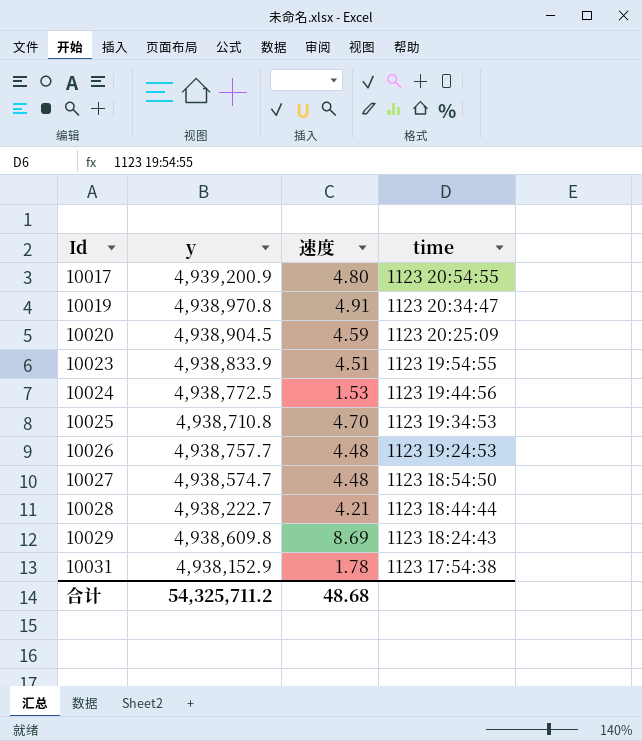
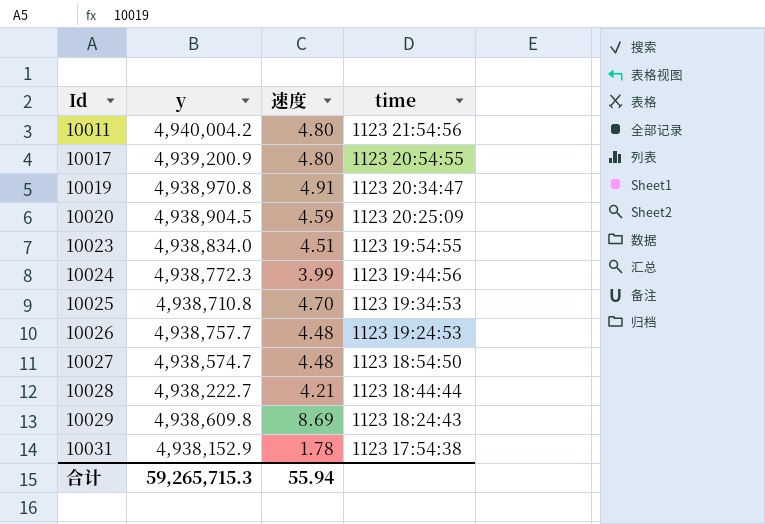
row 10011: none -> 4,940,004.2 | 4.80 | 1123 21:54:56
10023 | y: 4,938,833.9 -> 4,938,834.0
10024 | y: 4,938,772.5 -> 4,938,772.3
10024 | 速度: 1.53 -> 3.99
合计 | y: 54,325,711.2 -> 59,265,715.3
合计 | 速度: 48.68 -> 55.94

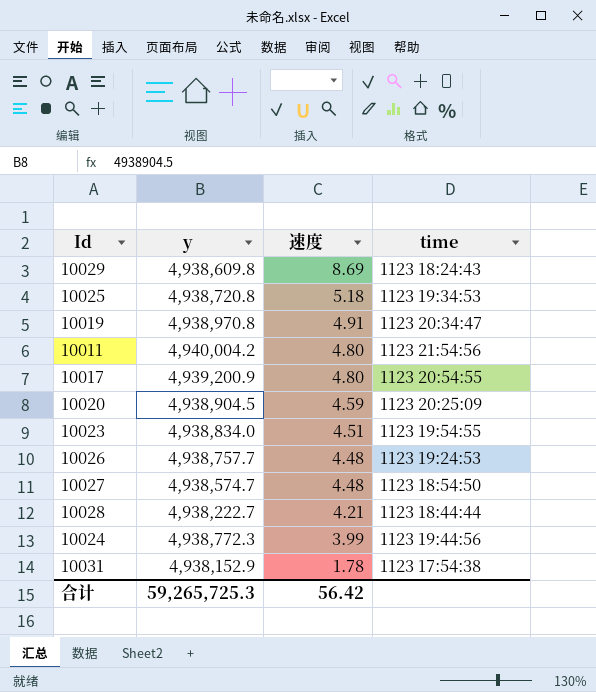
row order: Id ascending -> 速度 descending
10025 | y: 4,938,710.8 -> 4,938,720.8
10025 | 速度: 4.70 -> 5.18
合计 | y: 59,265,715.3 -> 59,265,725.3
合计 | 速度: 55.94 -> 56.42

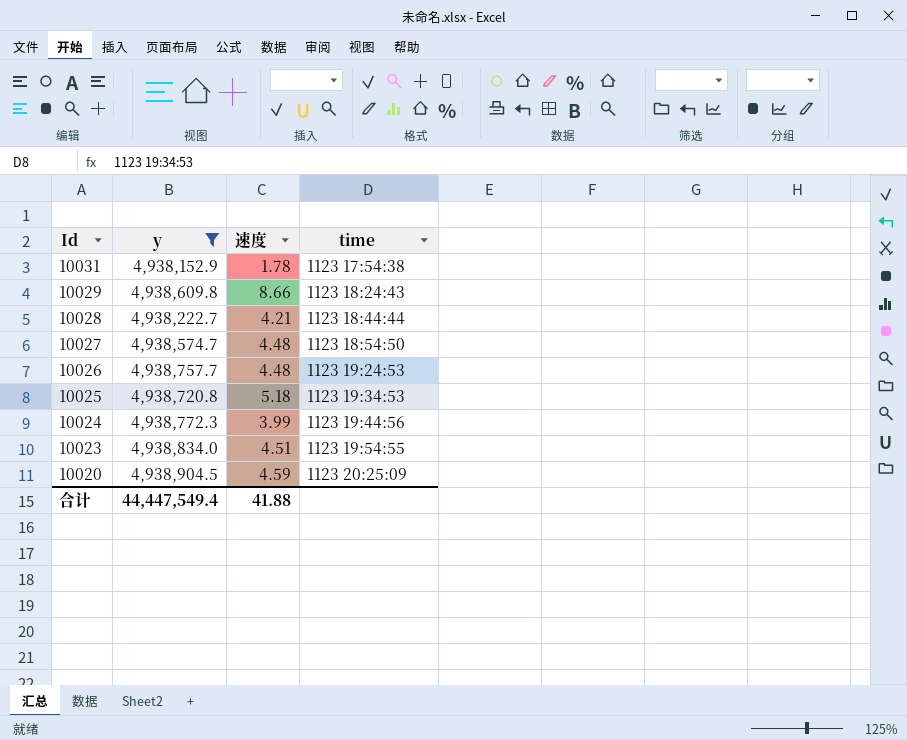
filter: none -> y <= 4,938,904.5
row order: 速度 descending -> Id descending
10029 | 速度: 8.69 -> 8.66
合计 | y: 59,265,725.3 -> 44,447,549.4
合计 | 速度: 56.42 -> 41.88

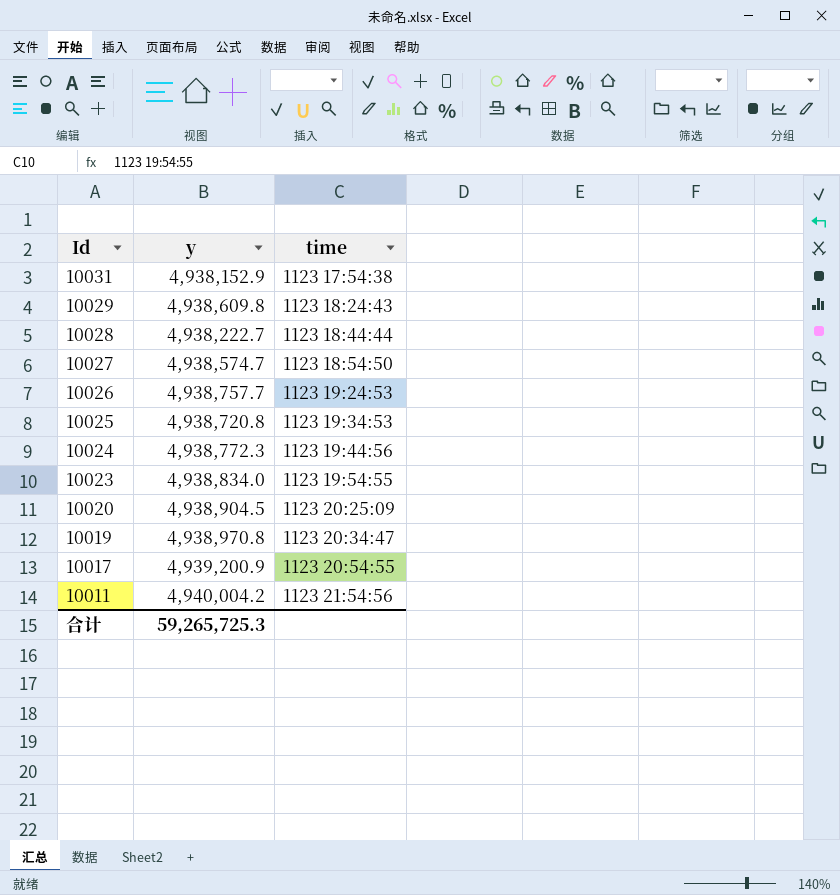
filter: y <= 4,938,904.5 -> none
column 速度 | position: 3 -> none
合计 | y: 44,447,549.4 -> 59,265,725.3

